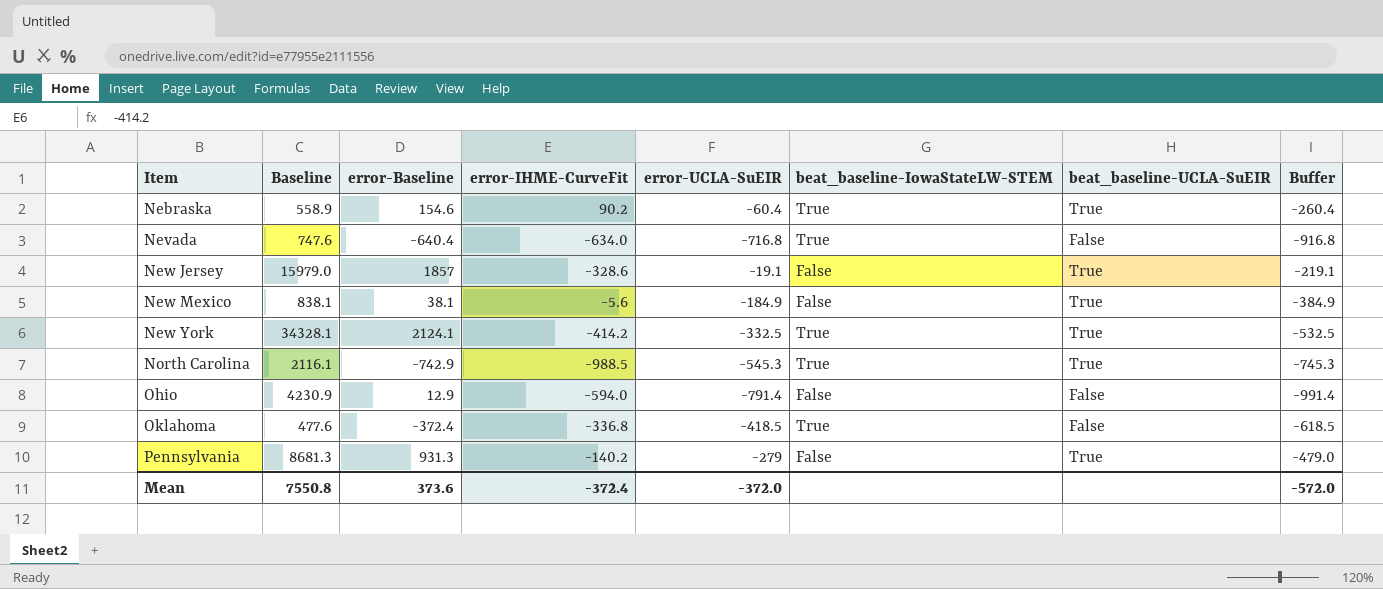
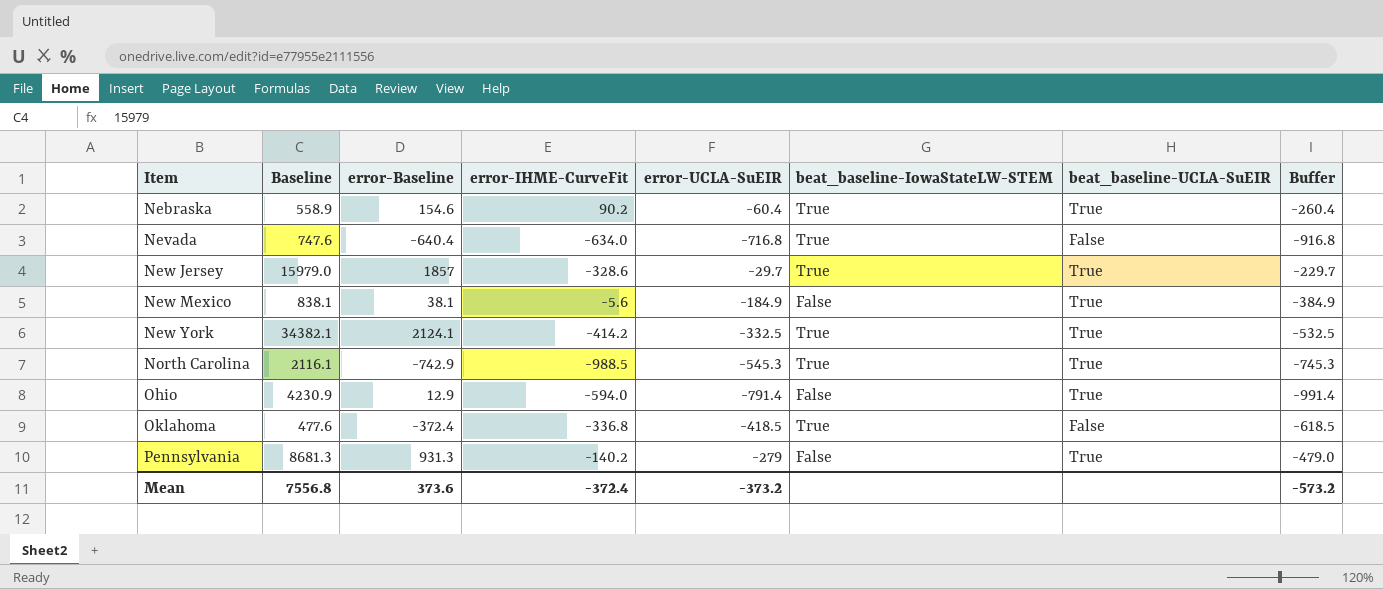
New Jersey | error-UCLA-SuEIR: -19.1 -> -29.7
New Jersey | beat_baseline-IowaStateLW-STEM: False -> True
New Jersey | Buffer: -219.1 -> -229.7
New York | Baseline: 34328.1 -> 34382.1
Ohio | beat_baseline-UCLA-SuEIR: False -> True
Mean | Baseline: 7550.8 -> 7556.8
Mean | error-UCLA-SuEIR: -372.0 -> -373.2
Mean | Buffer: -572.0 -> -573.2

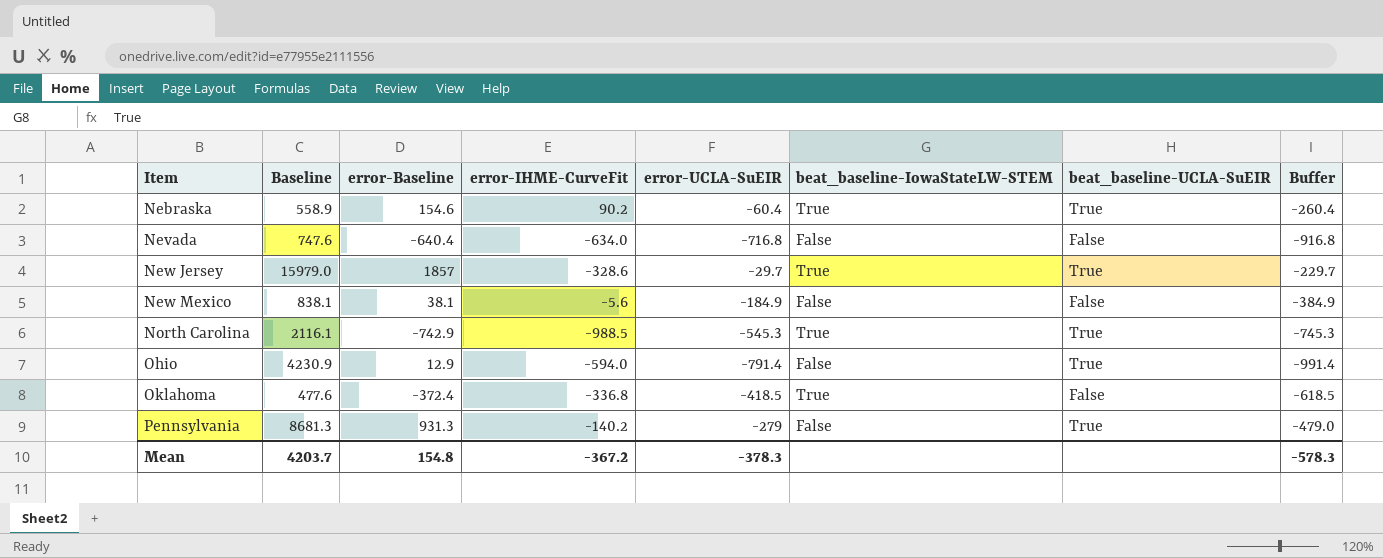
row New York: 34382.1 | 2124.1 | -414.2 | -332.5 | True | True | -532.5 -> none
Nevada | beat_baseline-IowaStateLW-STEM: True -> False
New Mexico | beat_baseline-UCLA-SuEIR: True -> False
Mean | Baseline: 7556.8 -> 4203.7
Mean | error-Baseline: 373.6 -> 154.8
Mean | error-IHME-CurveFit: -372.4 -> -367.2
Mean | error-UCLA-SuEIR: -373.2 -> -378.3
Mean | Buffer: -573.2 -> -578.3

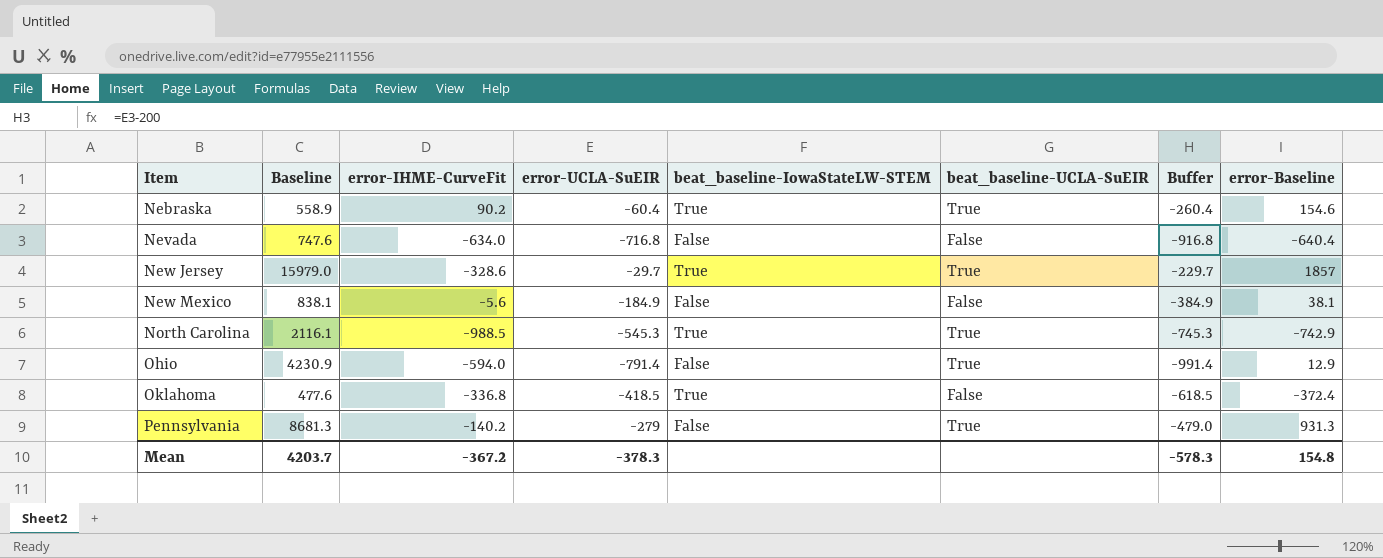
column error-Baseline | position: 3 -> 8

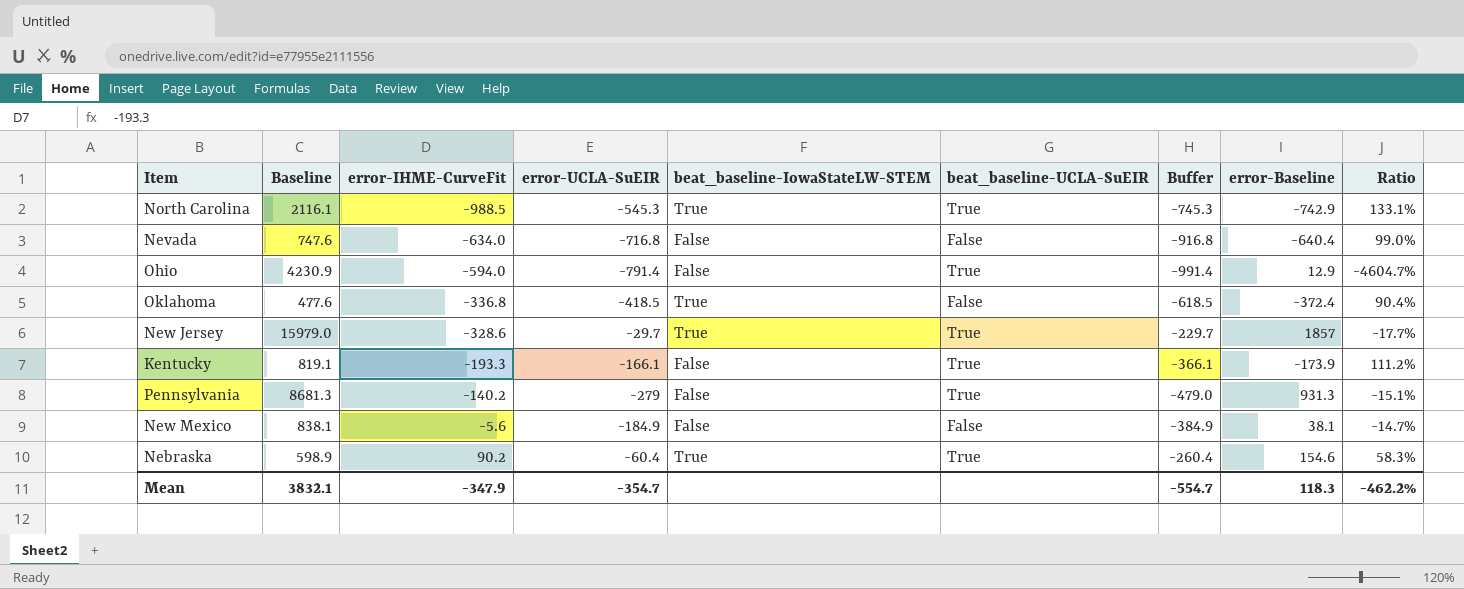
row order: Item ascending -> error-IHME-CurveFit ascending
column Ratio | formula: none -> [error-IHME-CurveFit] / [error-Baseline]
row Kentucky: none -> 819.1 | -193.3 | -166.1 | False | True | -366.1 | -173.9 | 111.2%
Nebraska | Baseline: 558.9 -> 598.9
Mean | Baseline: 4203.7 -> 3832.1
Mean | error-IHME-CurveFit: -367.2 -> -347.9
Mean | error-UCLA-SuEIR: -378.3 -> -354.7
Mean | Buffer: -578.3 -> -554.7
Mean | error-Baseline: 154.8 -> 118.3

